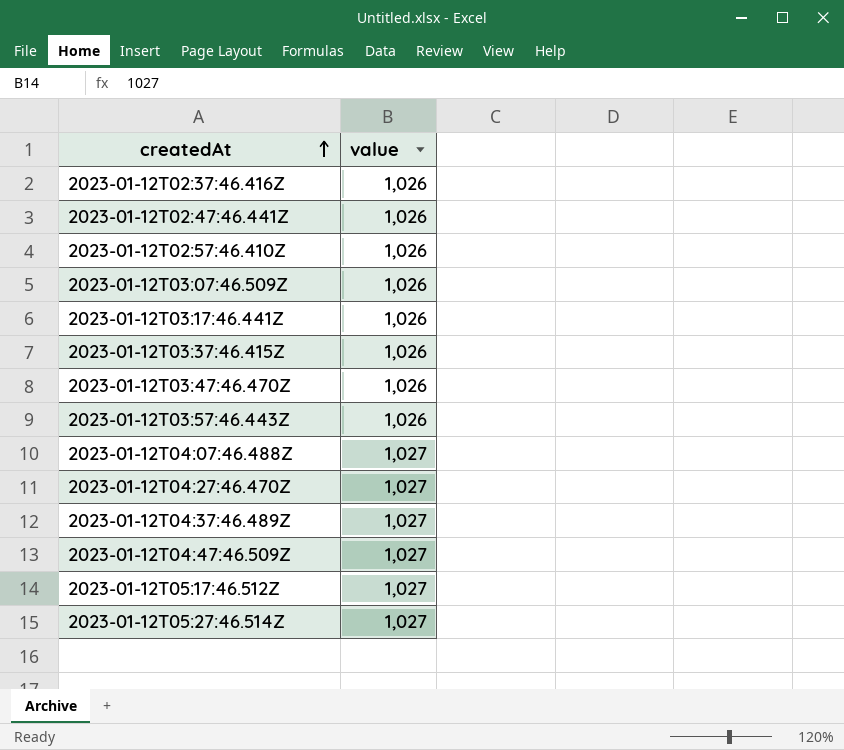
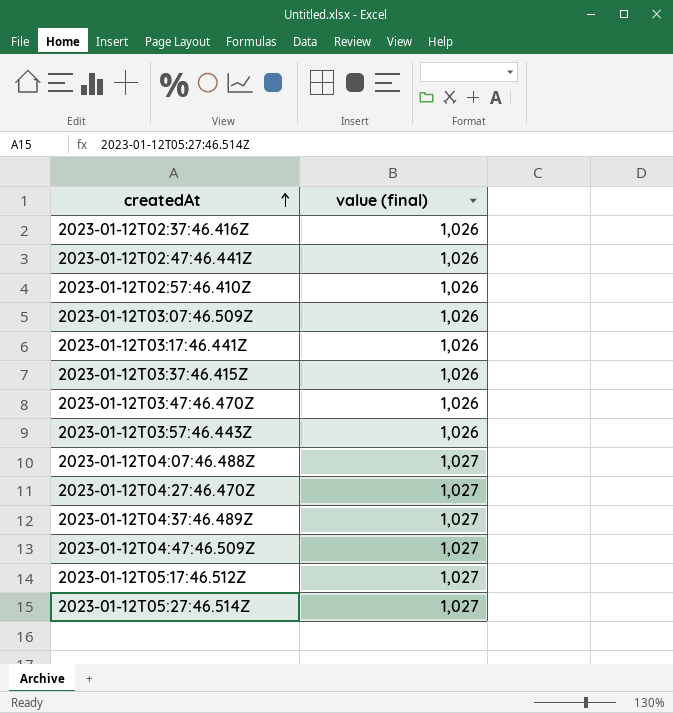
column name: value -> value (final)

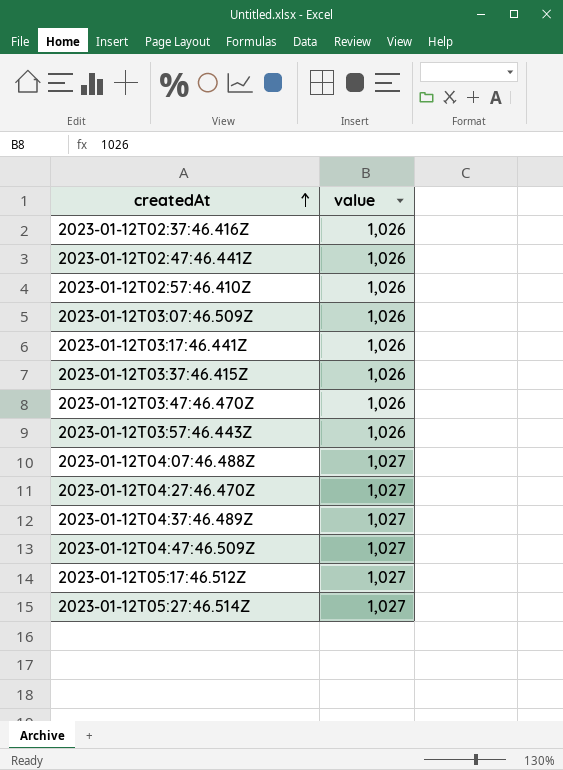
column name: value (final) -> value

